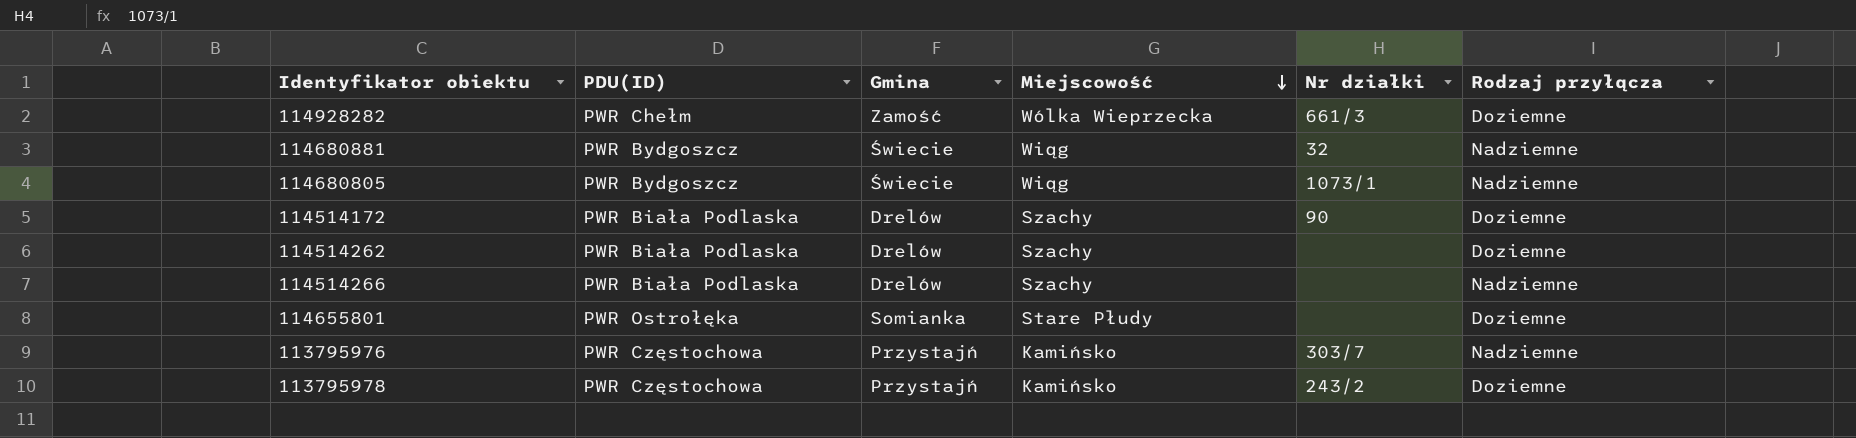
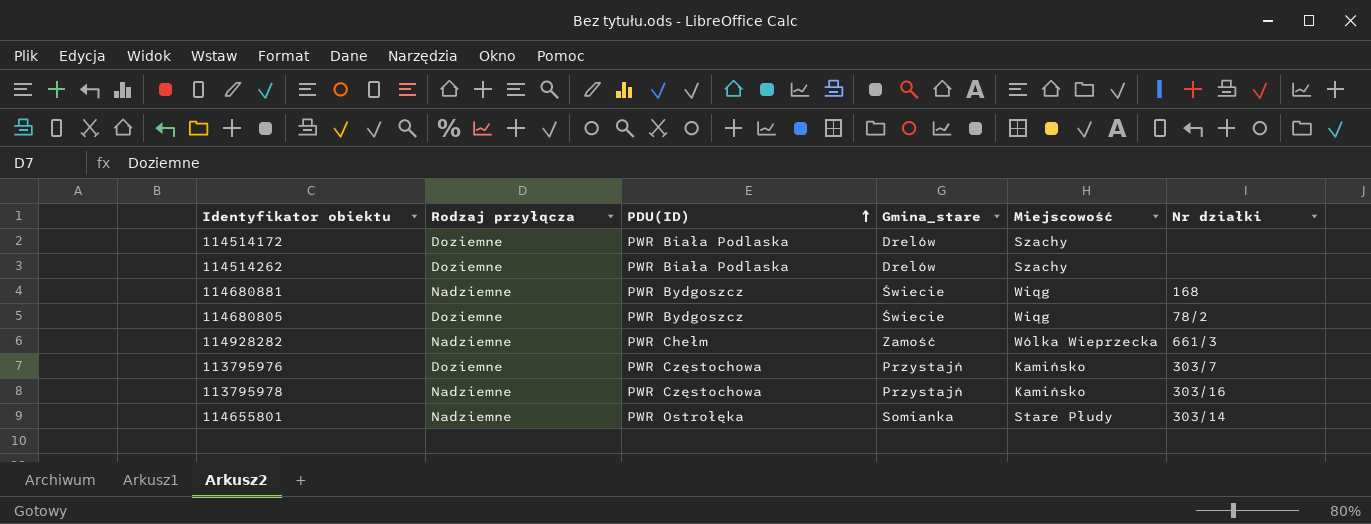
row order: Miejscowość descending -> PDU(ID) ascending
column Rodzaj przyłącza | position: 6 -> 2
column name: Gmina -> Gmina_stare
row 114514266: PWR Biała Podlaska | Drelów | Szachy | none | Nadziemne -> none
114514172 | Nr działki: 90 -> none
114680881 | Nr działki: 32 -> 168
114680805 | Rodzaj przyłącza: Nadziemne -> Doziemne
114680805 | Nr działki: 1073/1 -> 78/2
114928282 | Rodzaj przyłącza: Doziemne -> Nadziemne
113795976 | Rodzaj przyłącza: Nadziemne -> Doziemne
113795978 | Rodzaj przyłącza: Doziemne -> Nadziemne
113795978 | Nr działki: 243/2 -> 303/16
114655801 | Rodzaj przyłącza: Doziemne -> Nadziemne
114655801 | Nr działki: none -> 303/14

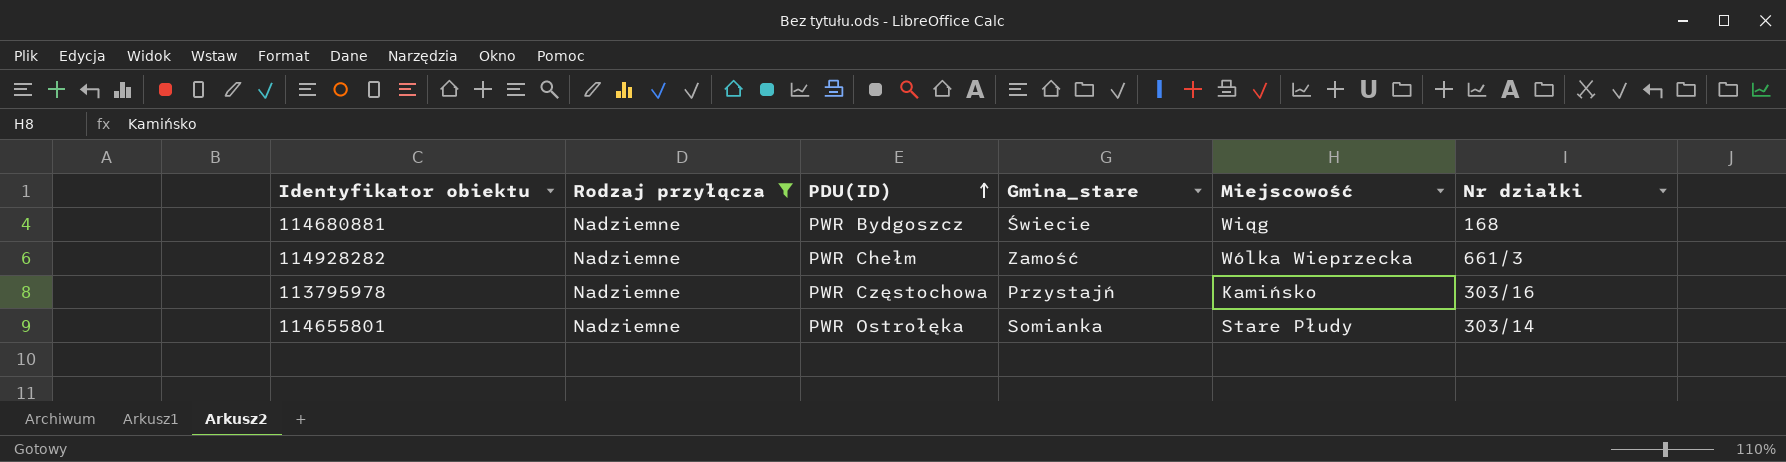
filter: none -> Rodzaj przyłącza = Nadziemne

